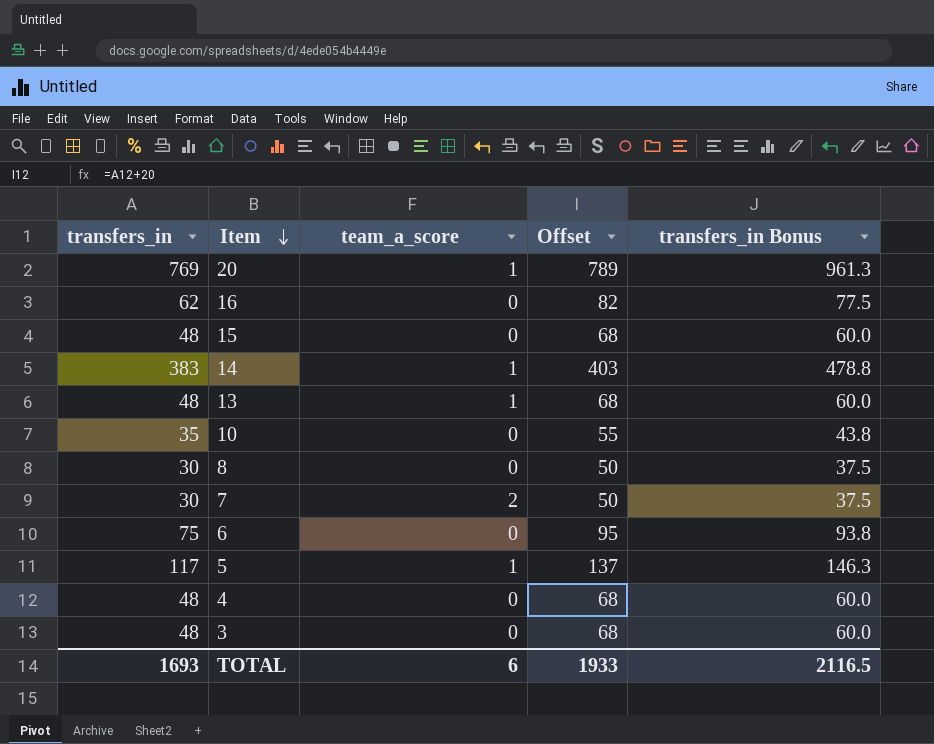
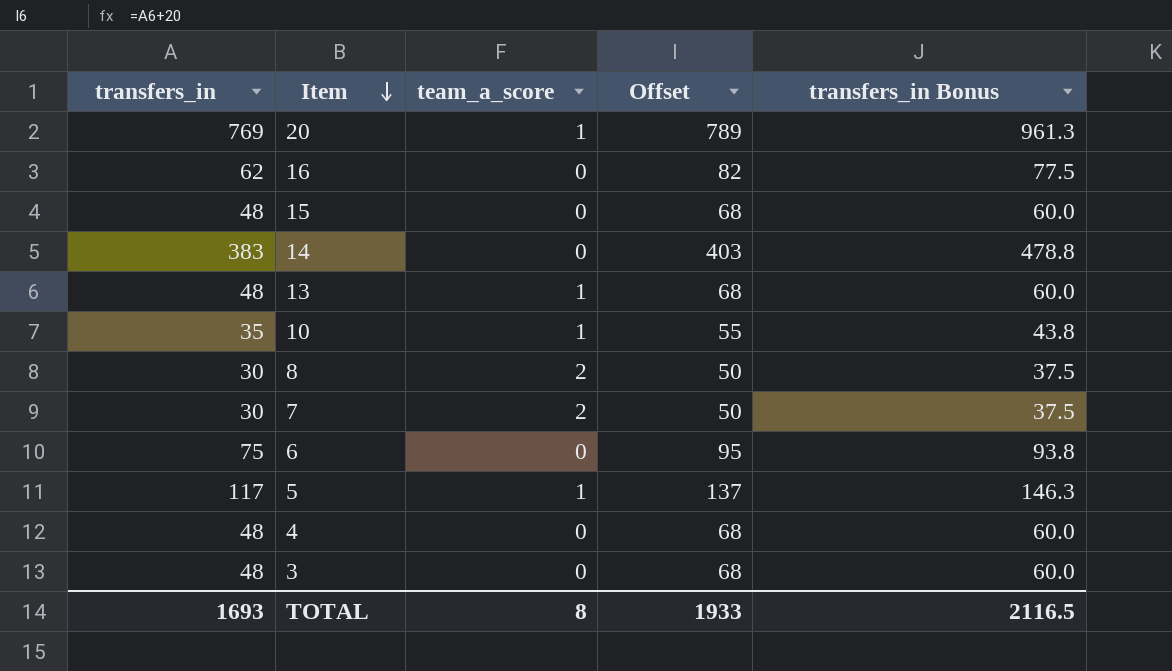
14 | team_a_score: 1 -> 0
10 | team_a_score: 0 -> 1
8 | team_a_score: 0 -> 2
TOTAL | team_a_score: 6 -> 8

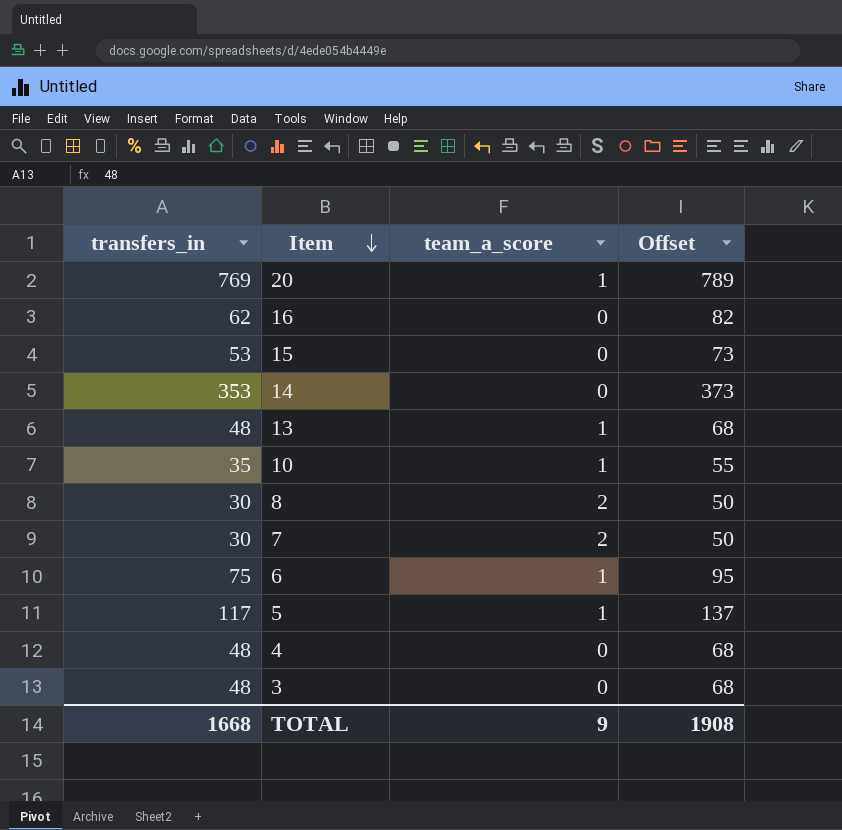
column transfers_in Bonus | formula: [transfers_in] * 1.25 -> none
15 | transfers_in: 48 -> 53
15 | Offset: 68 -> 73
14 | transfers_in: 383 -> 353
14 | Offset: 403 -> 373
6 | team_a_score: 0 -> 1
TOTAL | transfers_in: 1693 -> 1668
TOTAL | team_a_score: 8 -> 9
TOTAL | Offset: 1933 -> 1908

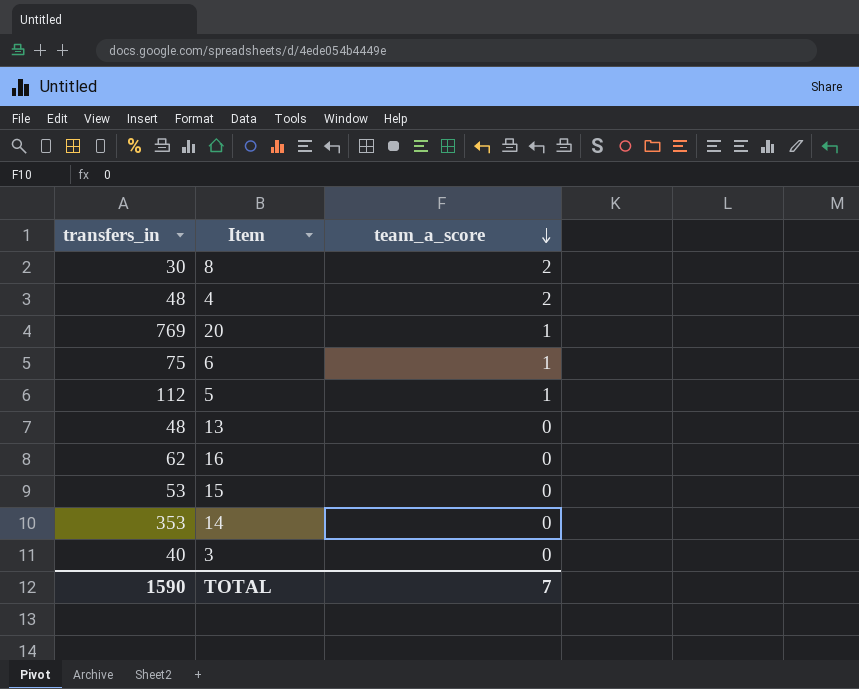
row order: Item descending -> team_a_score descending
column Offset | formula: [transfers_in] + 20 -> none
row 10: 35 | 1 | 55 -> none
row 7: 30 | 2 | 50 -> none
4 | team_a_score: 0 -> 2
5 | transfers_in: 117 -> 112
13 | team_a_score: 1 -> 0
3 | transfers_in: 48 -> 40
TOTAL | transfers_in: 1668 -> 1590
TOTAL | team_a_score: 9 -> 7

